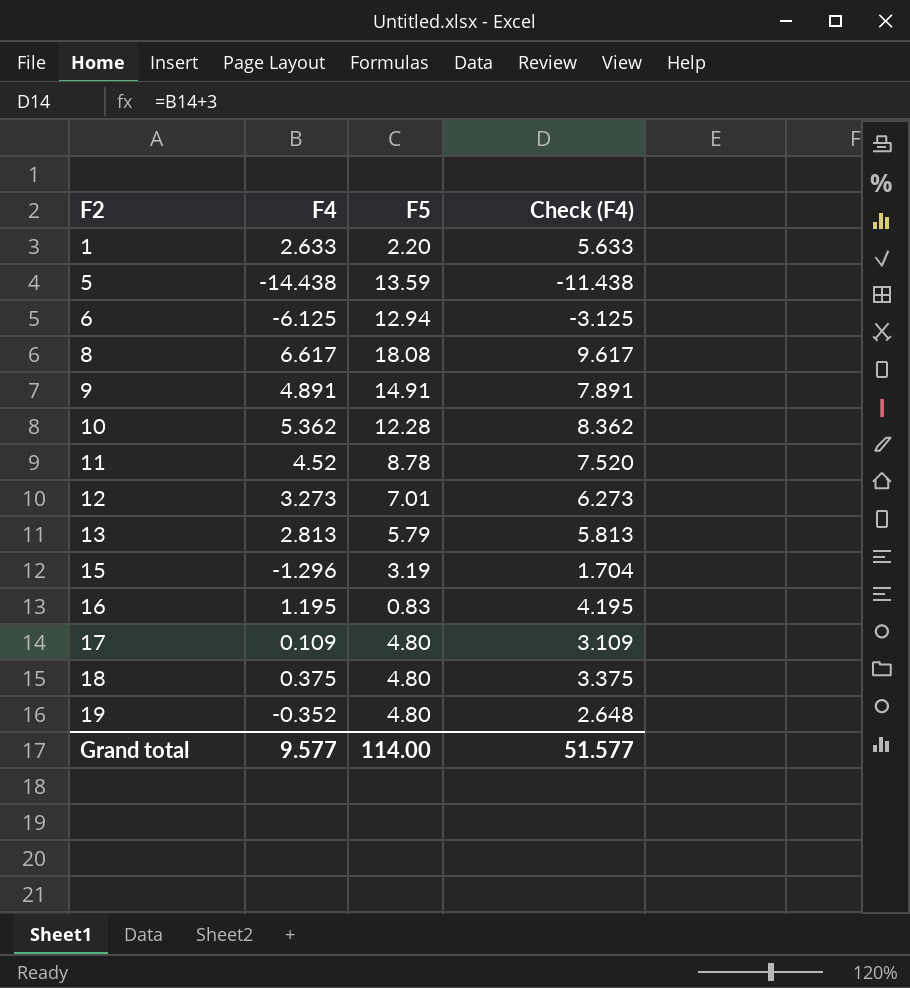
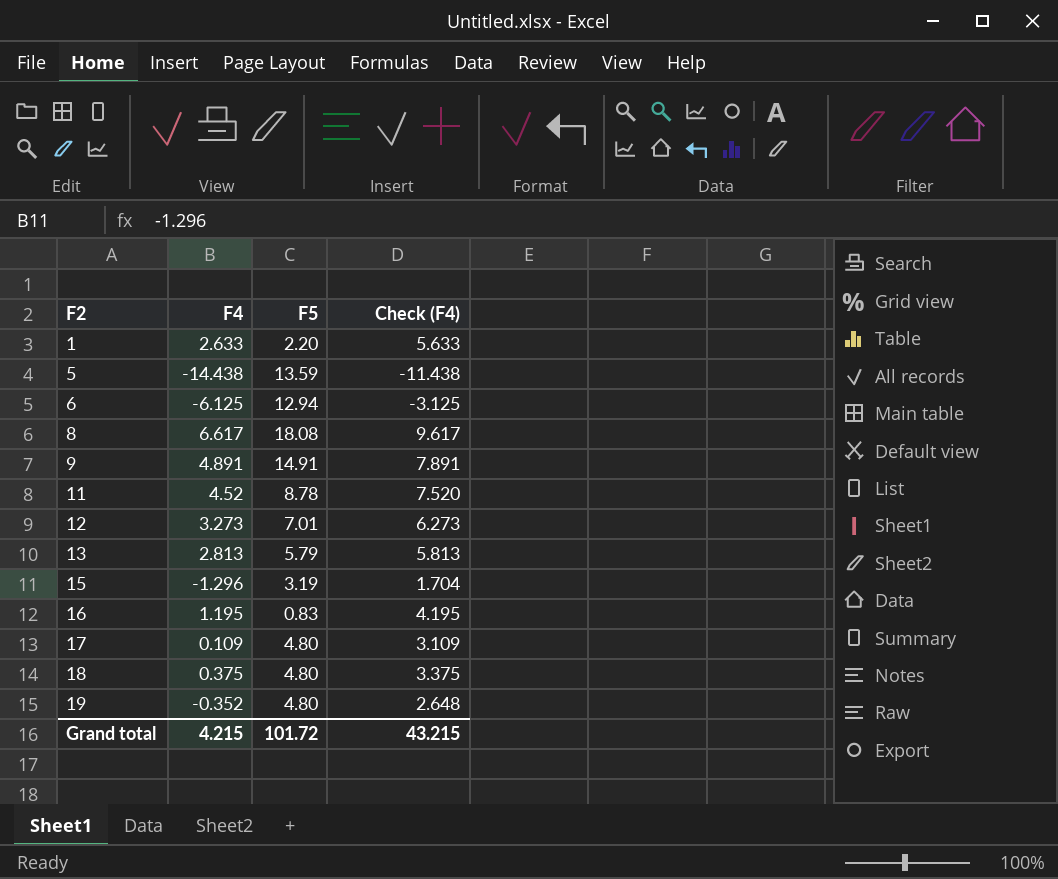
row 10: 5.362 | 12.28 | 8.362 -> none
Grand total | F4: 9.577 -> 4.215
Grand total | F5: 114.00 -> 101.72
Grand total | Check (F4): 51.577 -> 43.215

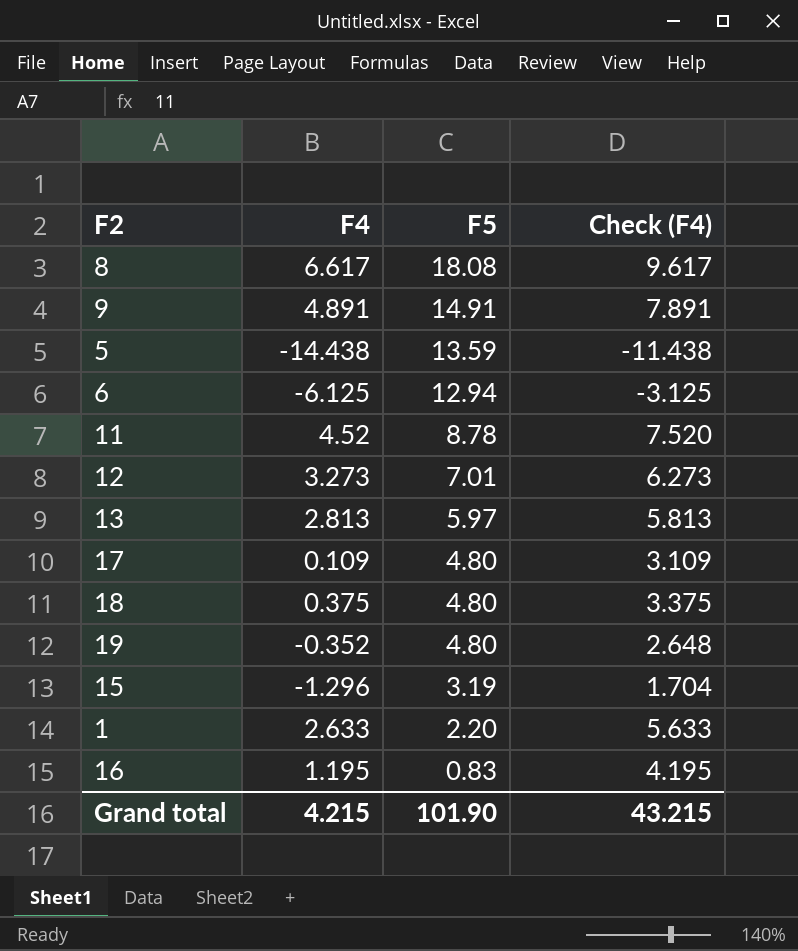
row order: F2 ascending -> F5 descending
13 | F5: 5.79 -> 5.97
Grand total | F5: 101.72 -> 101.90

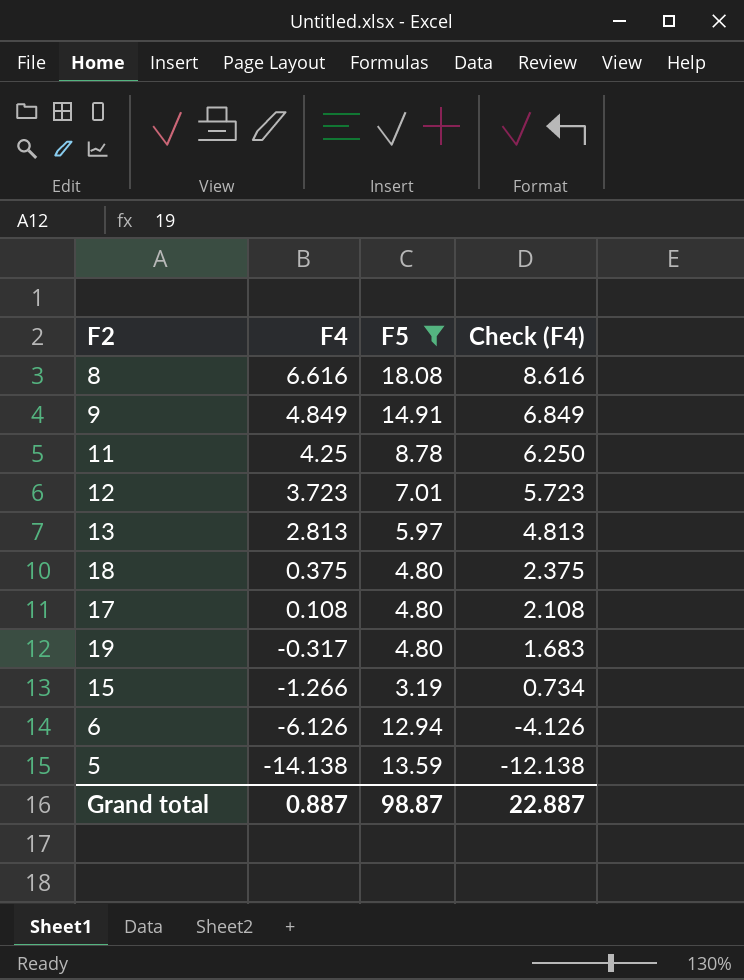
filter: none -> F5 >= 3.19
row order: F5 descending -> F4 descending
column Check (F4) | formula: [F4] + 3 -> [F4] + 2
8 | F4: 6.617 -> 6.616
9 | F4: 4.891 -> 4.849
11 | F4: 4.52 -> 4.25
12 | F4: 3.273 -> 3.723
17 | F4: 0.109 -> 0.108
19 | F4: -0.352 -> -0.317
15 | F4: -1.296 -> -1.266
6 | F4: -6.125 -> -6.126
5 | F4: -14.438 -> -14.138
Grand total | F4: 4.215 -> 0.887
Grand total | F5: 101.90 -> 98.87
Grand total | Check (F4): 43.215 -> 22.887

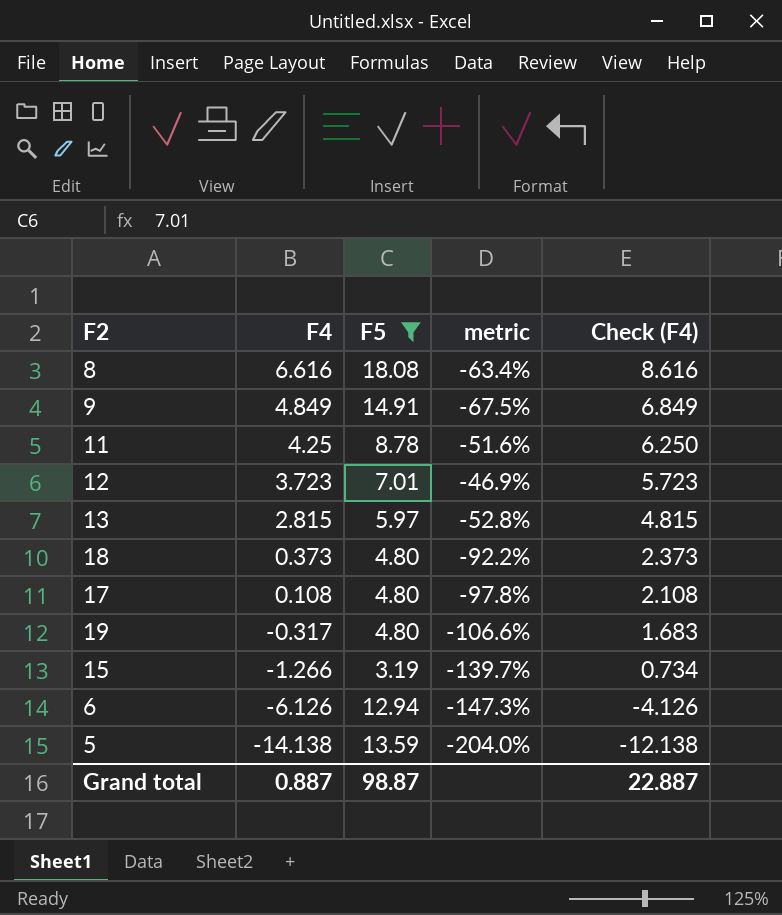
column metric | formula: none -> ([F4] - [F5]) / [F5]
13 | F4: 2.813 -> 2.815
13 | Check (F4): 4.813 -> 4.815
18 | F4: 0.375 -> 0.373
18 | Check (F4): 2.375 -> 2.373

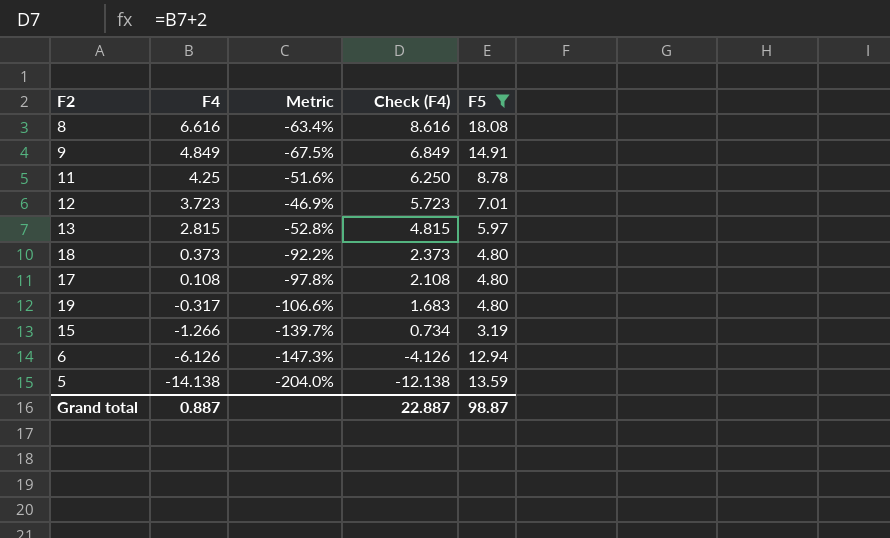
column name: metric -> Metric
column F5 | position: 3 -> 5

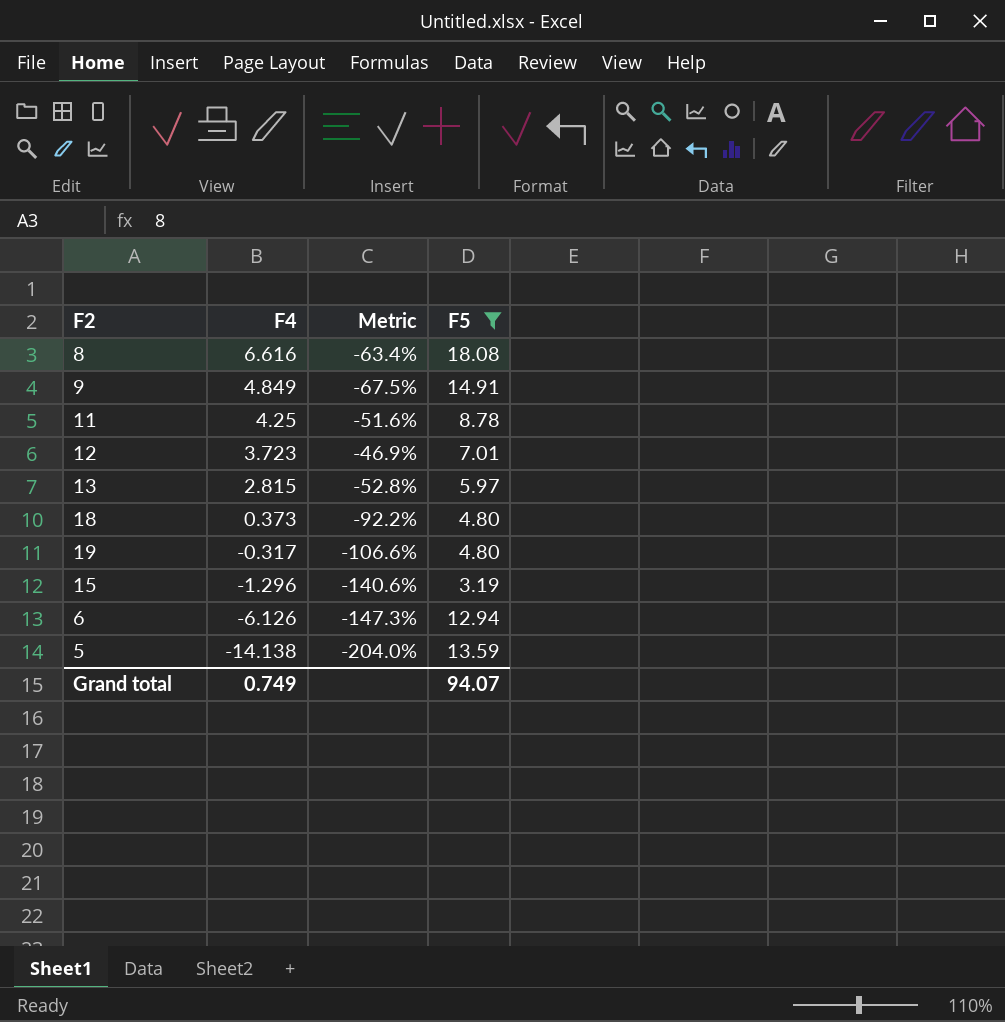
column Check (F4) | formula: [F4] + 2 -> none
row 17: 0.108 | -97.8% | 2.108 | 4.80 -> none
15 | F4: -1.266 -> -1.296
15 | Metric: -139.7% -> -140.6%
Grand total | F4: 0.887 -> 0.749
Grand total | F5: 98.87 -> 94.07

